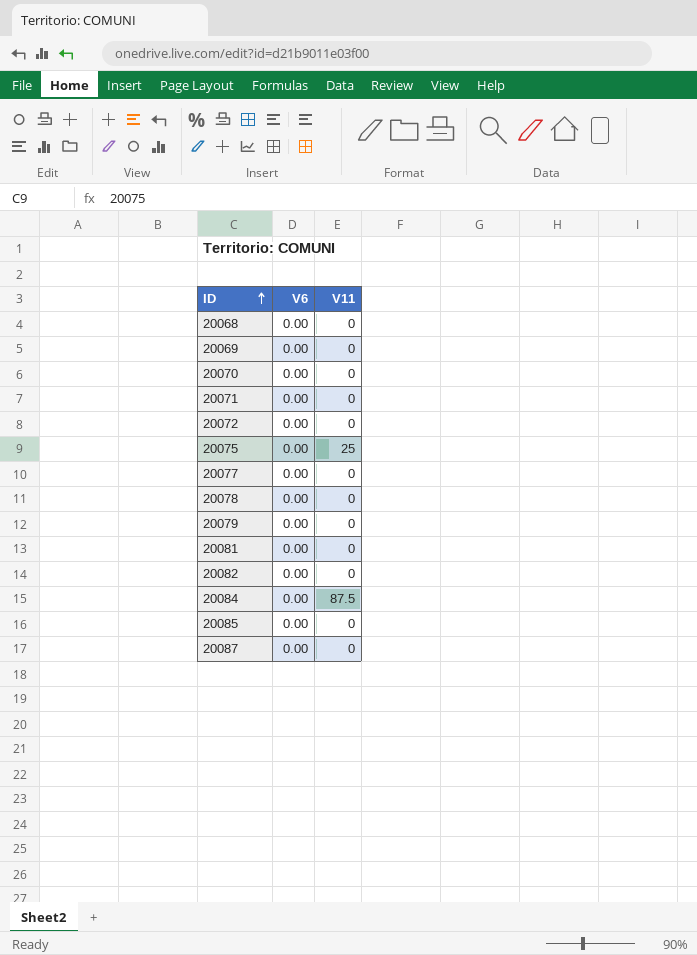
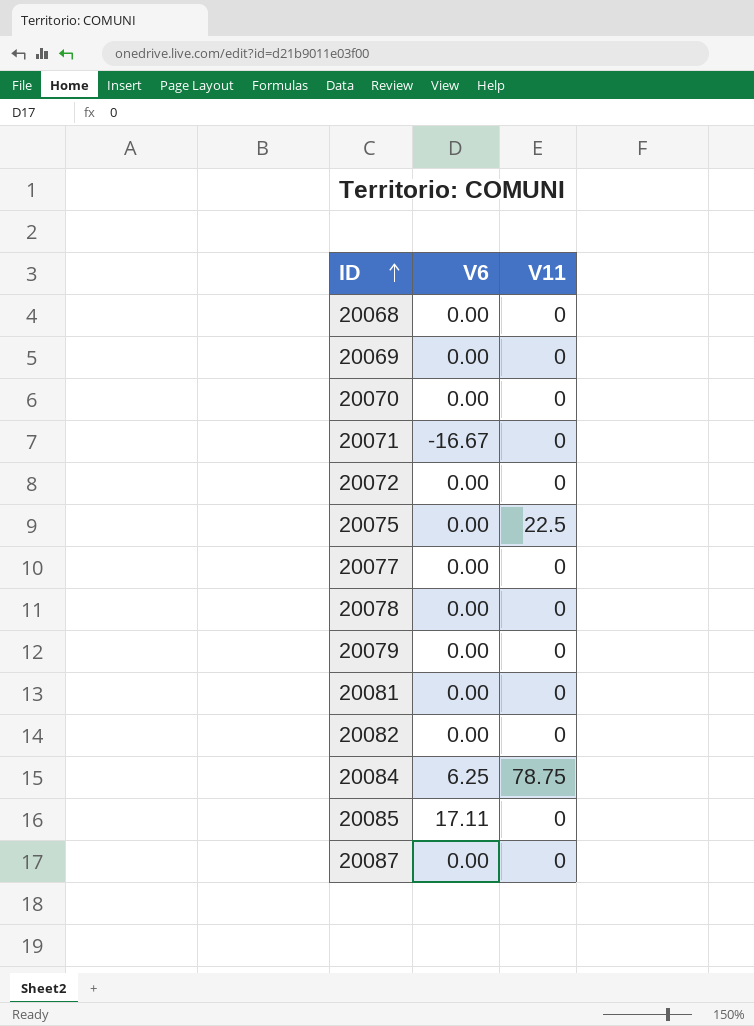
20071 | V6: 0.00 -> -16.67
20075 | V11: 25 -> 22.5
20084 | V6: 0.00 -> 6.25
20084 | V11: 87.5 -> 78.75
20085 | V6: 0.00 -> 17.11

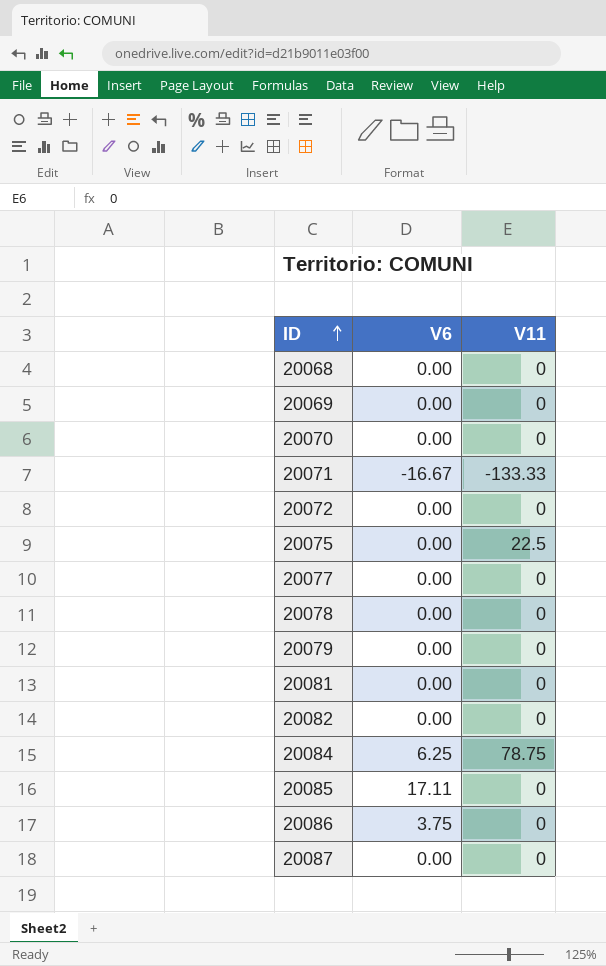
20071 | V11: 0 -> -133.33
row 20086: none -> 3.75 | 0

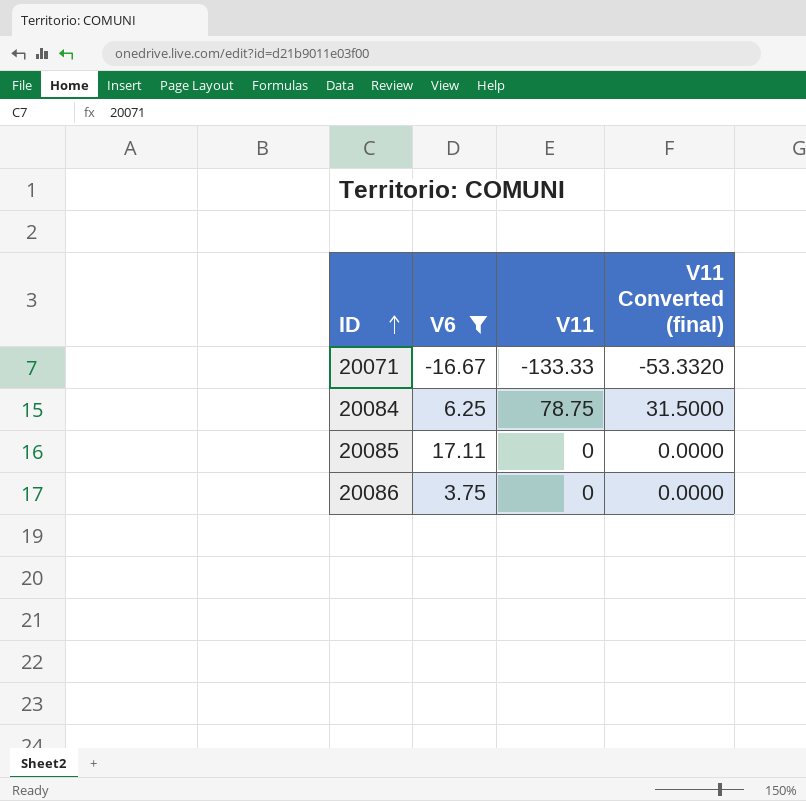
filter: none -> V6 != 0.00
column V11 Converted (final) | formula: none -> [V11] * 0.4

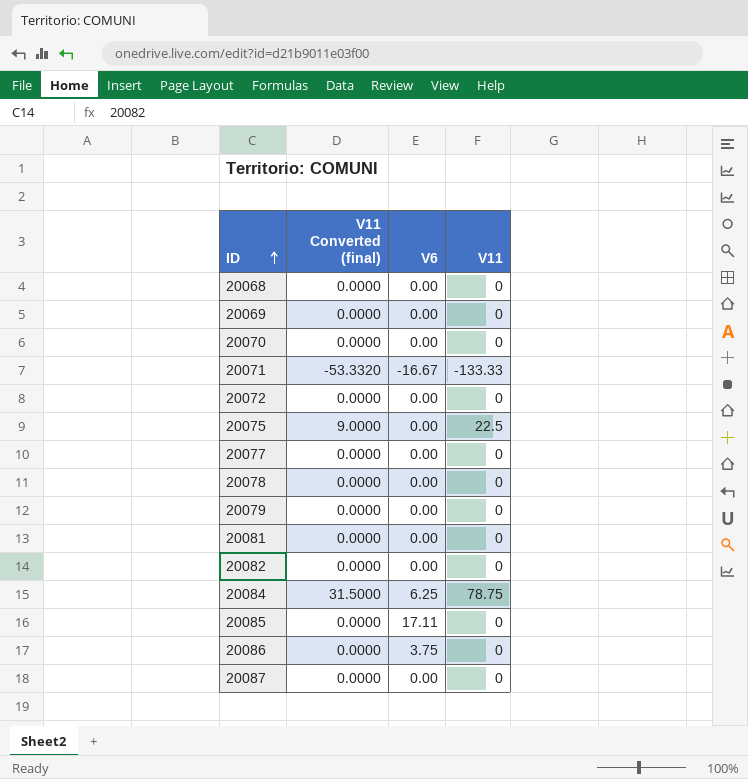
filter: V6 != 0.00 -> none
column V11 Converted (final) | position: 4 -> 2

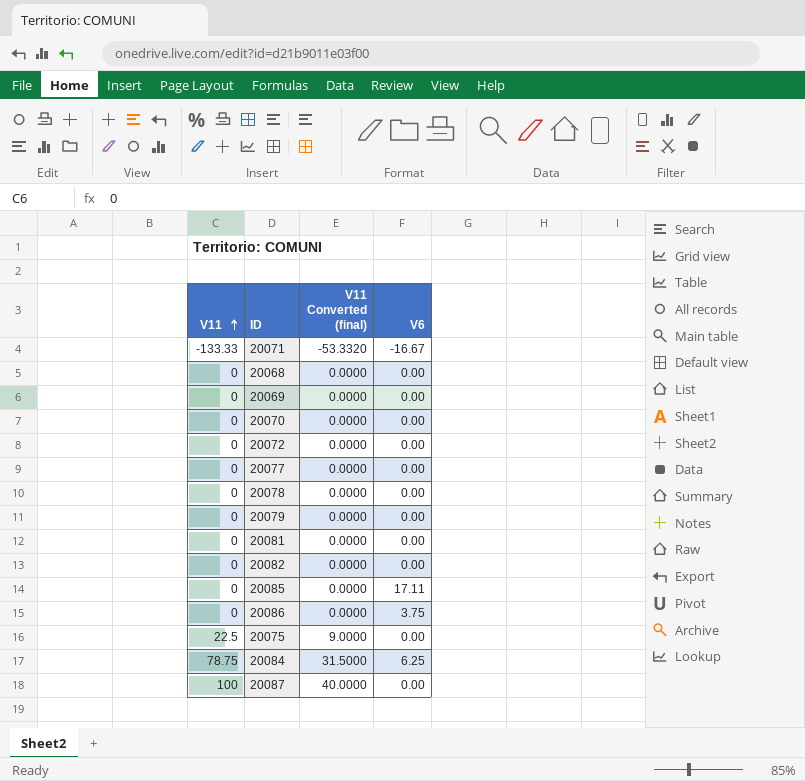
row order: ID ascending -> V11 ascending
column V11 | position: 4 -> 1
20087 | V11: 0 -> 100
20087 | V11 Converted (final): 0.0000 -> 40.0000

